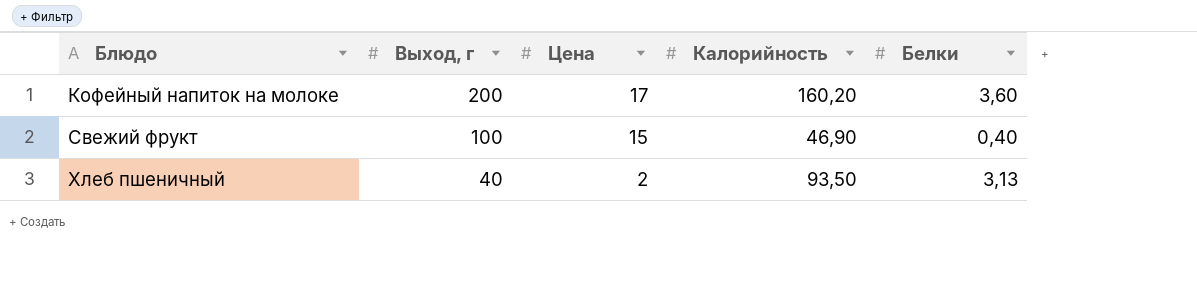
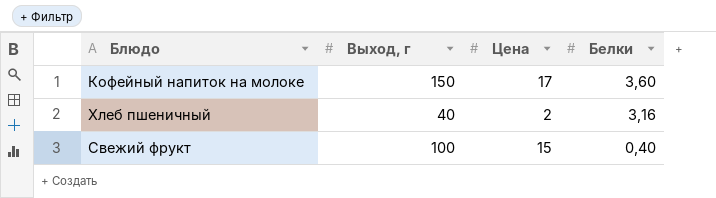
row order: Блюдо ascending -> Белки descending
column Калорийность | position: 4 -> none
Кофейный напиток на молоке | Выход, г: 200 -> 150
Хлеб пшеничный | Белки: 3,13 -> 3,16

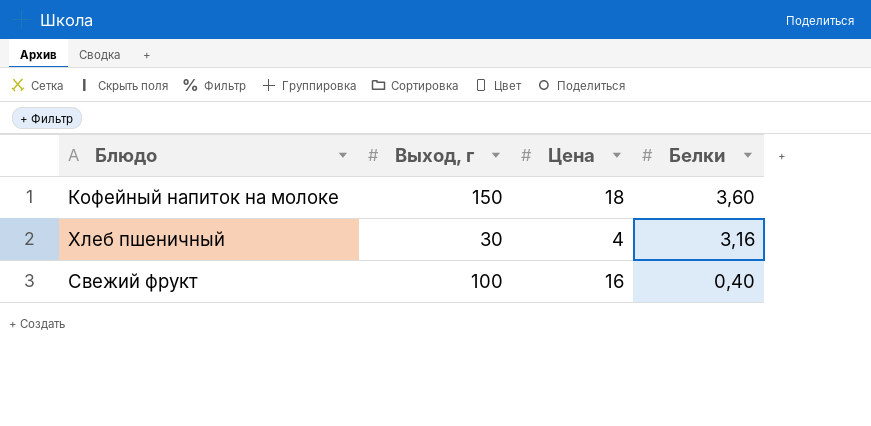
Кофейный напиток на молоке | Цена: 17 -> 18
Хлеб пшеничный | Выход, г: 40 -> 30
Хлеб пшеничный | Цена: 2 -> 4
Свежий фрукт | Цена: 15 -> 16

